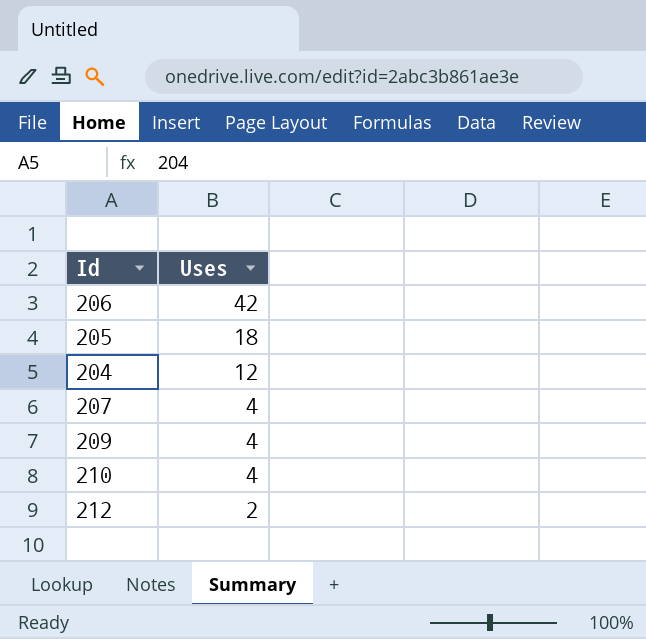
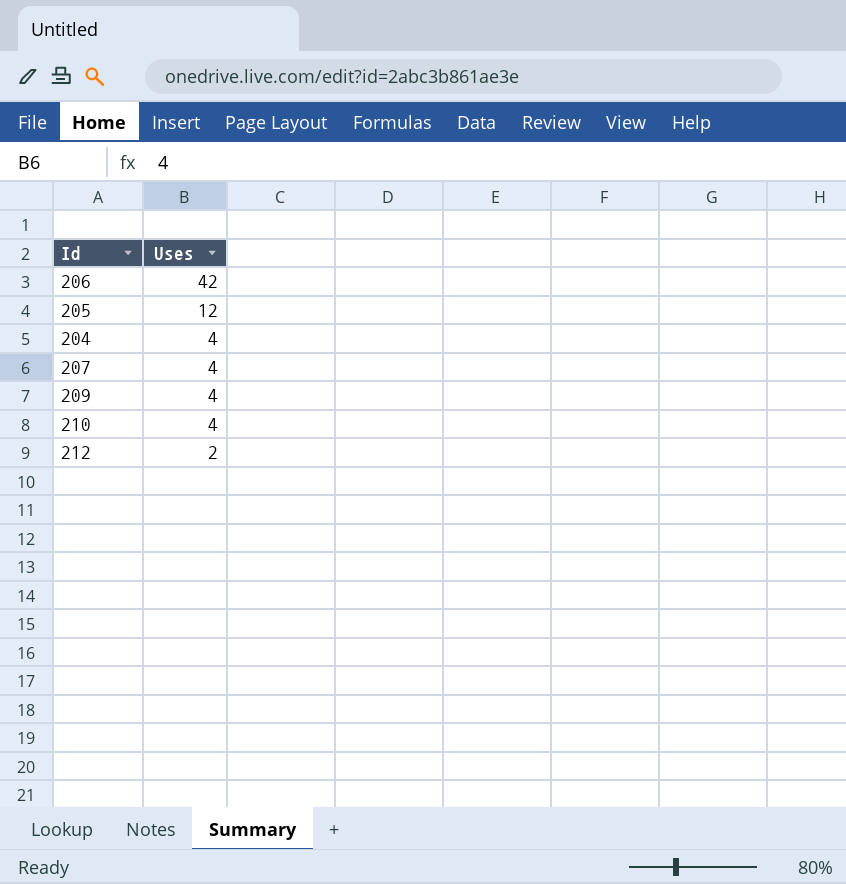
205 | Uses: 18 -> 12
204 | Uses: 12 -> 4

